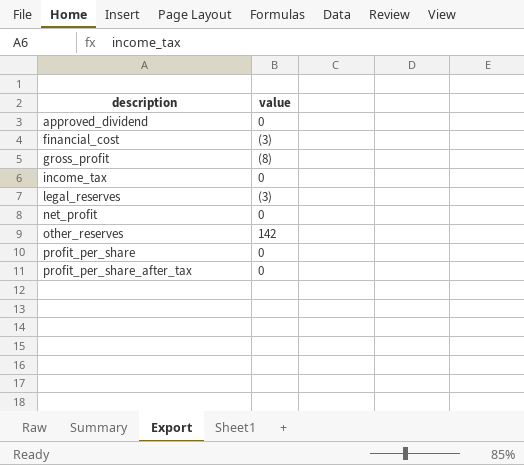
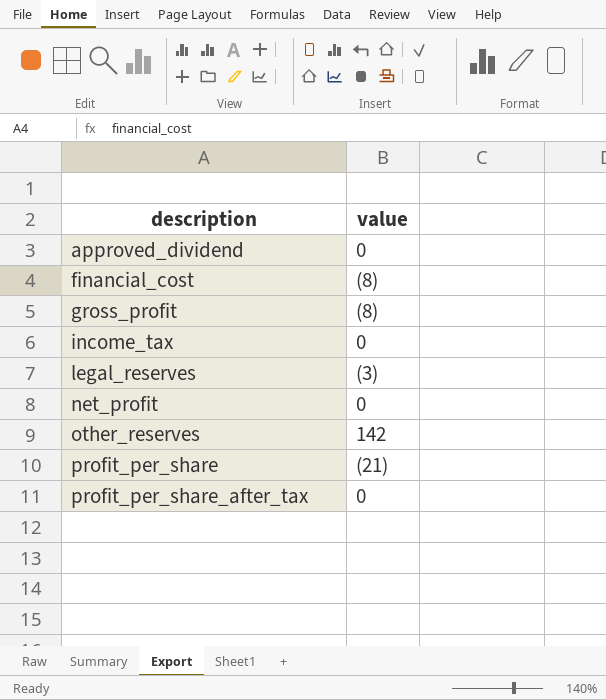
financial_cost | value: (3) -> (8)
profit_per_share | value: 0 -> (21)

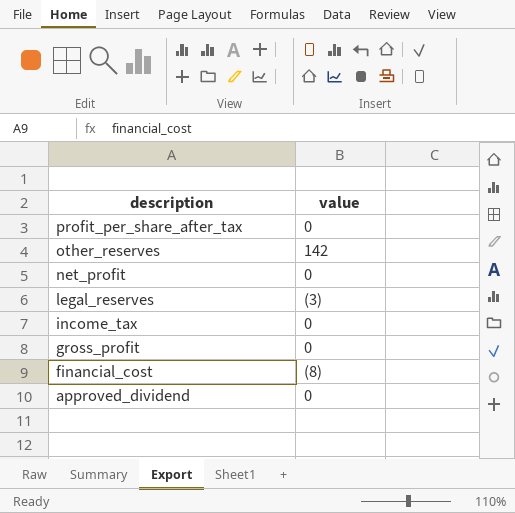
row order: description ascending -> description descending
row profit_per_share: (21) -> none
gross_profit | value: (8) -> 0

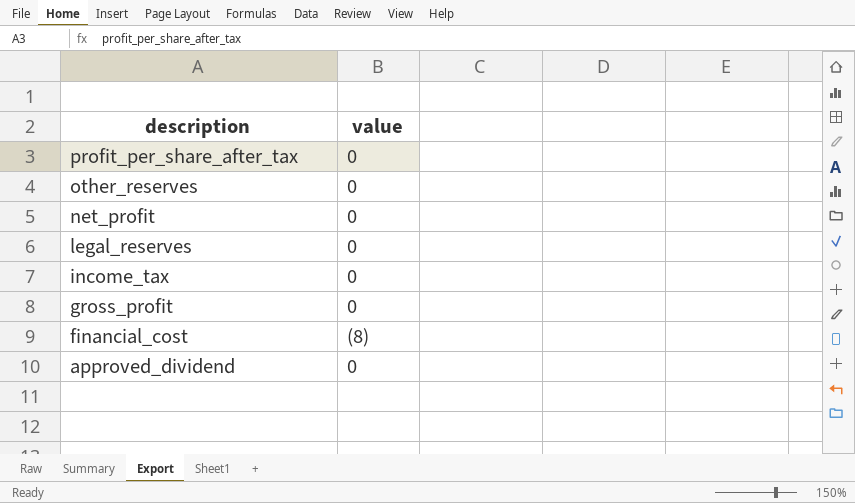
other_reserves | value: 142 -> 0
legal_reserves | value: (3) -> 0

